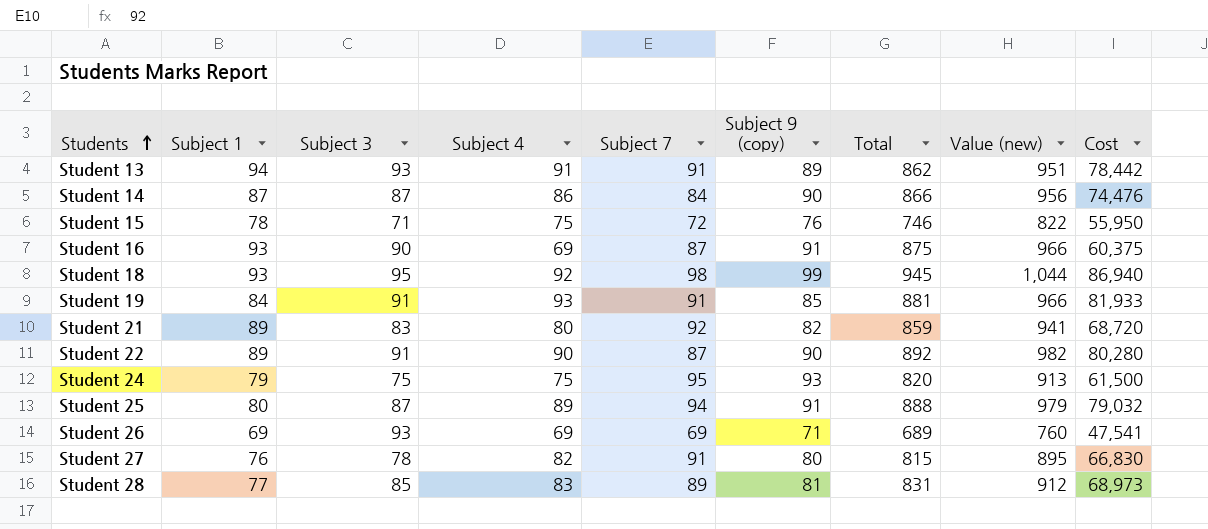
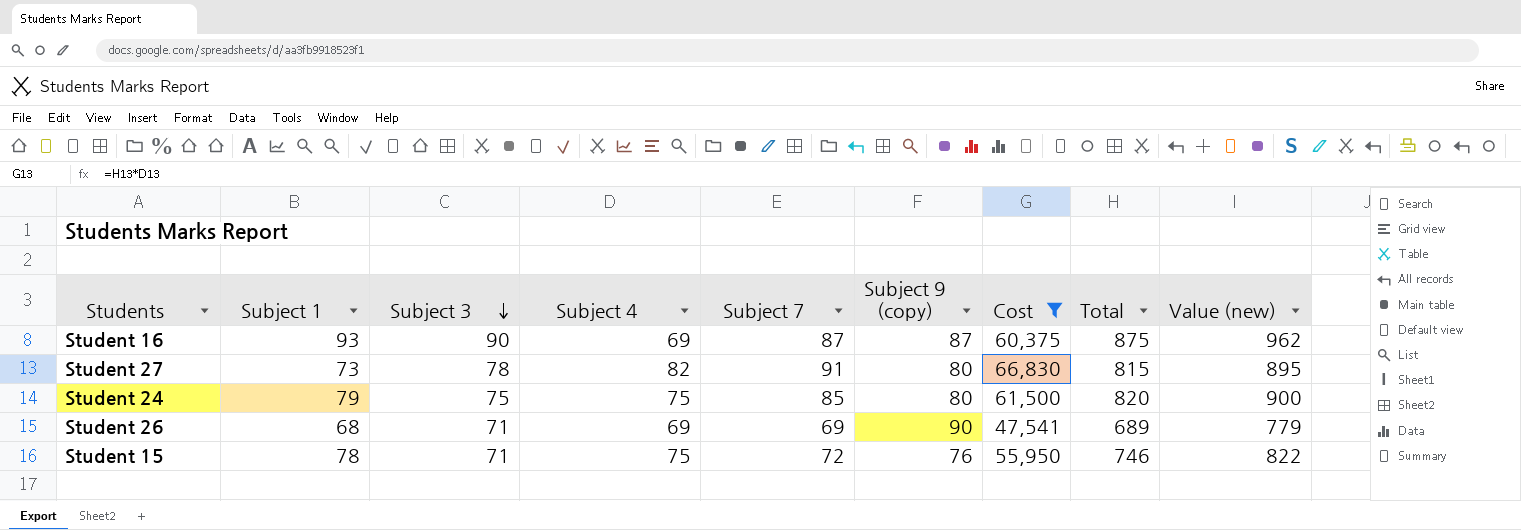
filter: none -> Cost <= 66,830
row order: Students ascending -> Subject 3 descending
column Cost | position: 9 -> 7
Student 16 | Subject 9 (copy): 91 -> 87
Student 16 | Value (new): 966 -> 962
Student 27 | Subject 1: 76 -> 73
Student 24 | Subject 7: 95 -> 85
Student 24 | Subject 9 (copy): 93 -> 80
Student 24 | Value (new): 913 -> 900
Student 26 | Subject 1: 69 -> 68
Student 26 | Subject 3: 93 -> 71
Student 26 | Subject 9 (copy): 71 -> 90
Student 26 | Value (new): 760 -> 779

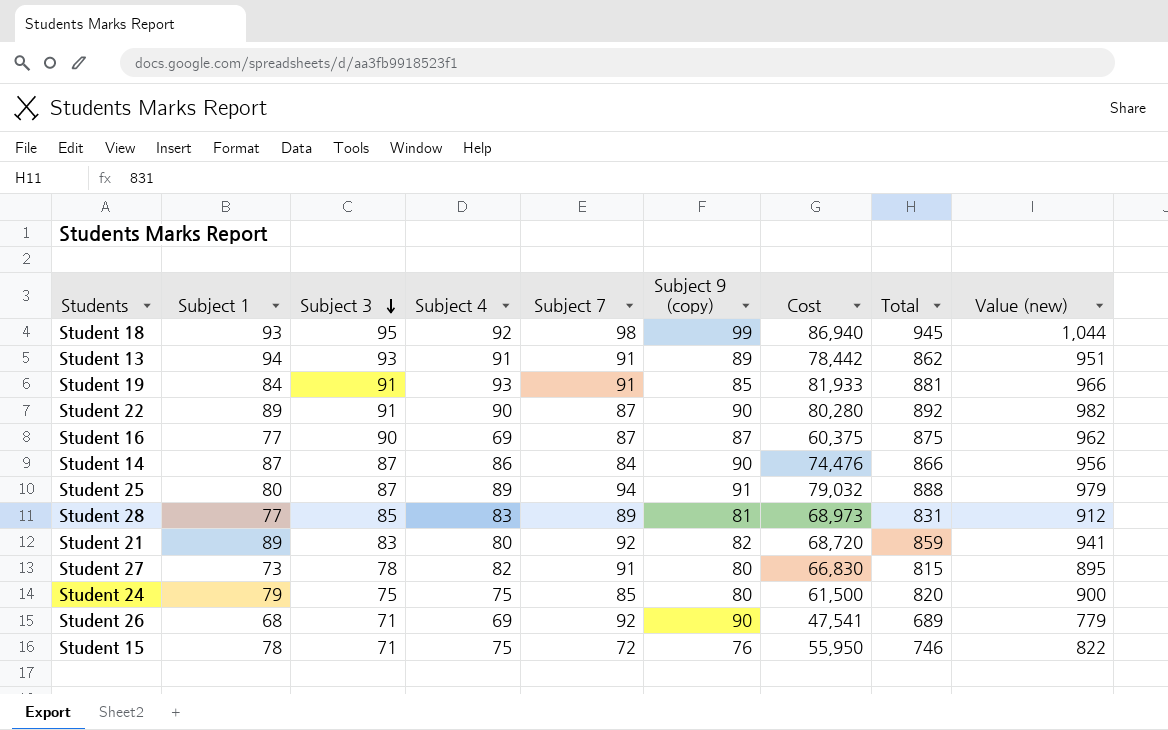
filter: Cost <= 66,830 -> none
Student 16 | Subject 1: 93 -> 77
Student 26 | Subject 7: 69 -> 92

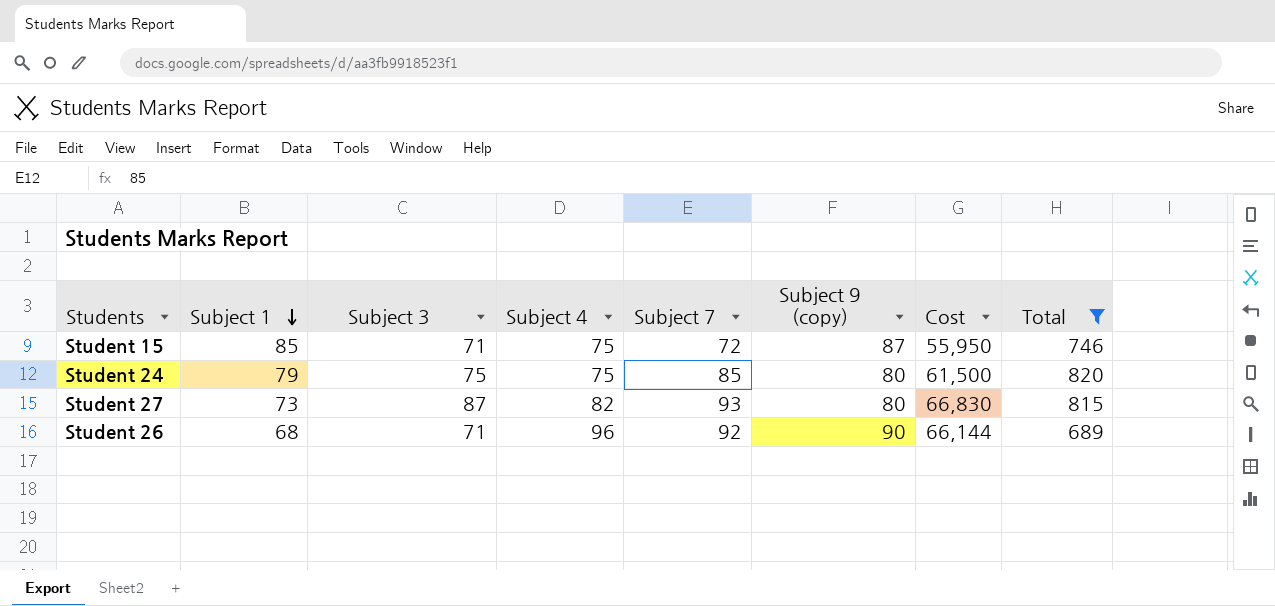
filter: none -> Total <= 820
row order: Subject 3 descending -> Subject 1 descending
column Value (new) | formula: [Subject 9 (copy)] + [Total] -> none
Student 15 | Subject 1: 78 -> 85
Student 15 | Subject 9 (copy): 76 -> 87
Student 27 | Subject 3: 78 -> 87
Student 27 | Subject 7: 91 -> 93
Student 26 | Subject 4: 69 -> 96
Student 26 | Cost: 47,541 -> 66,144

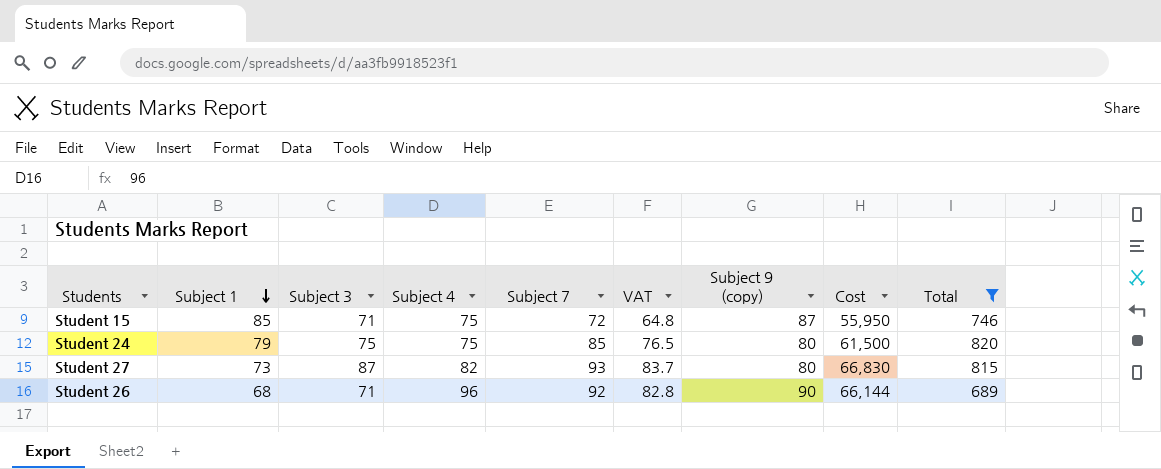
column VAT | formula: none -> [Subject 7] * 0.9

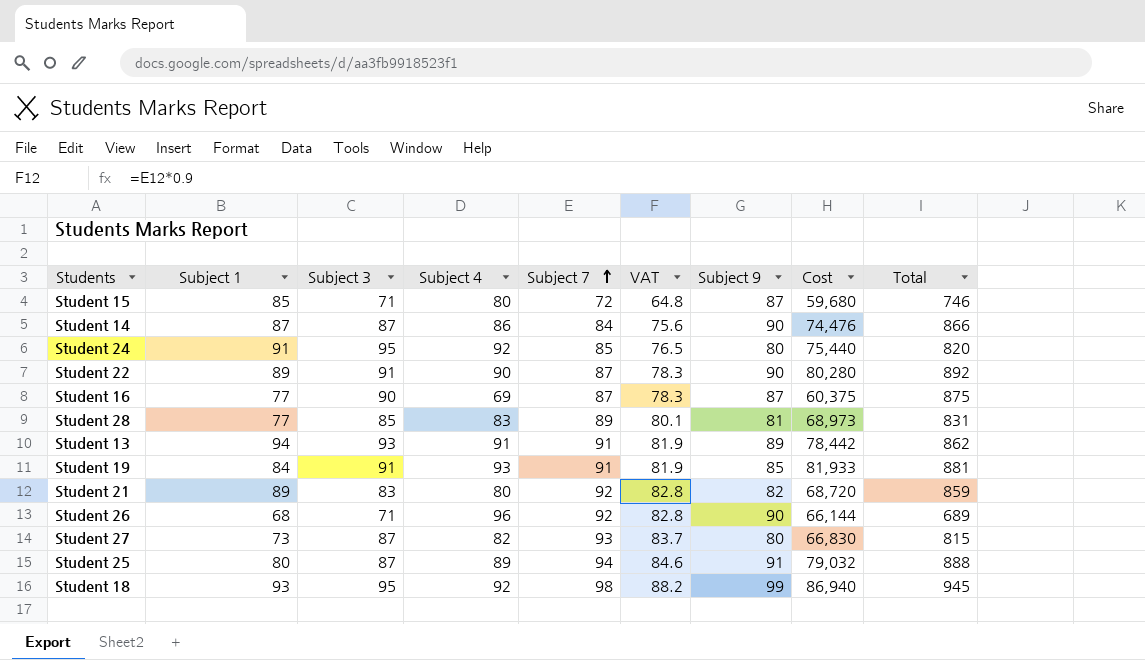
filter: Total <= 820 -> none
row order: Subject 1 descending -> Subject 7 ascending
column name: Subject 9 (copy) -> Subject 9
Student 15 | Subject 4: 75 -> 80
Student 15 | Cost: 55,950 -> 59,680
Student 24 | Subject 1: 79 -> 91
Student 24 | Subject 3: 75 -> 95
Student 24 | Subject 4: 75 -> 92
Student 24 | Cost: 61,500 -> 75,440

